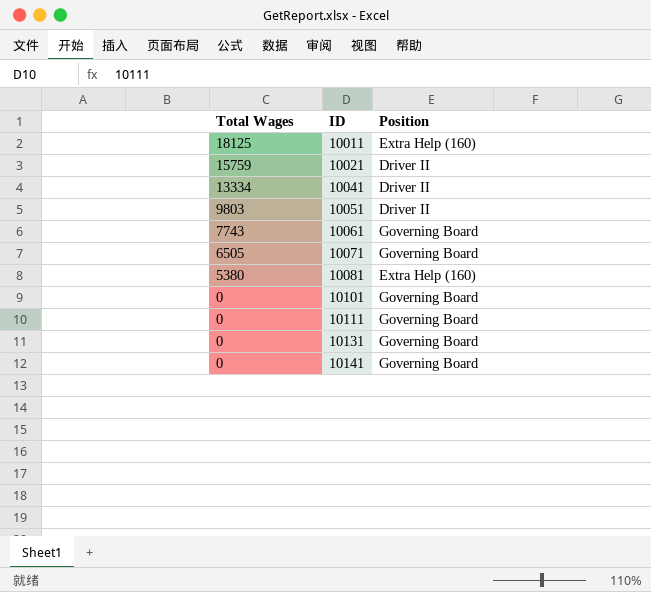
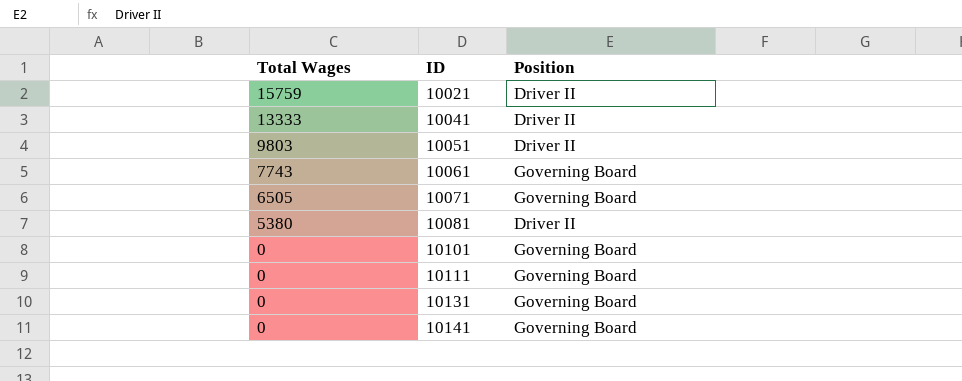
row 10011: 18125 | Extra Help (160) -> none
10041 | Total Wages: 13334 -> 13333
10081 | Position: Extra Help (160) -> Driver II

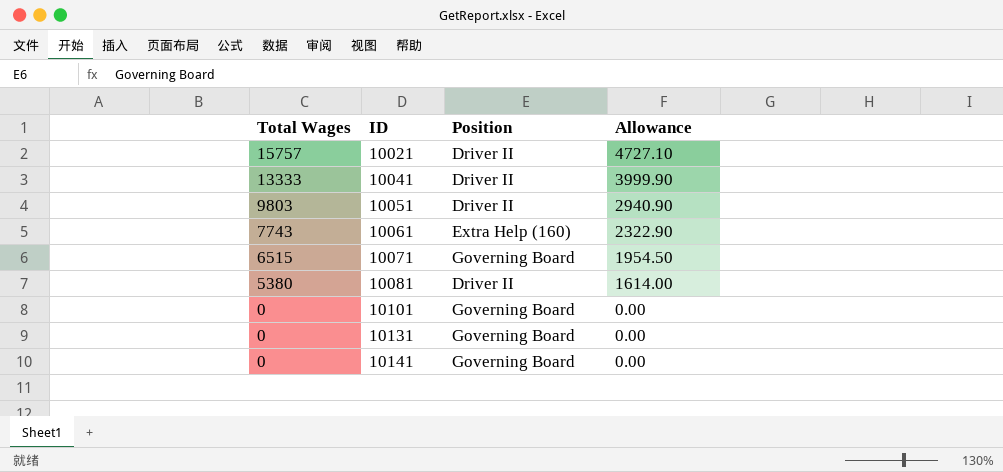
column Allowance | formula: none -> [Total Wages] * 0.3
row 10111: 0 | Governing Board -> none
10021 | Total Wages: 15759 -> 15757
10061 | Position: Governing Board -> Extra Help (160)
10071 | Total Wages: 6505 -> 6515

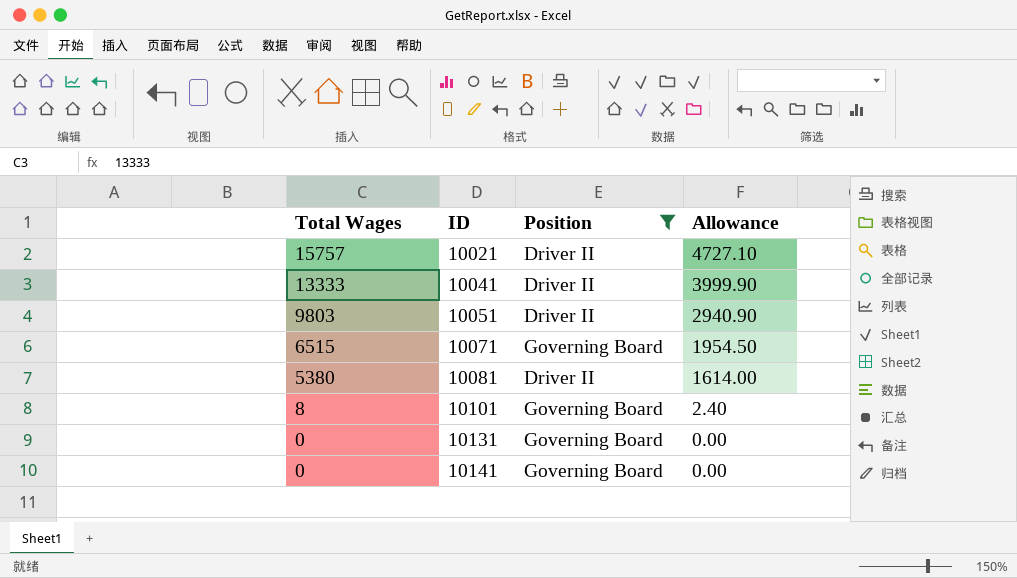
filter: none -> Position != Extra Help (160)
10101 | Total Wages: 0 -> 8
10101 | Allowance: 0.00 -> 2.40

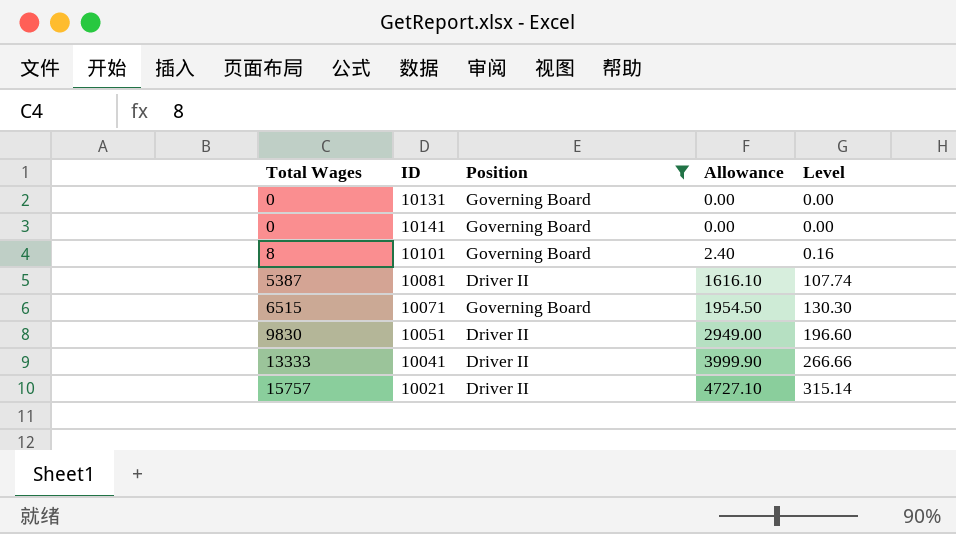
row order: Total Wages descending -> Total Wages ascending
column Level | formula: none -> [Total Wages] * 0.02
10081 | Total Wages: 5380 -> 5387
10081 | Allowance: 1614.00 -> 1616.10
10051 | Total Wages: 9803 -> 9830
10051 | Allowance: 2940.90 -> 2949.00

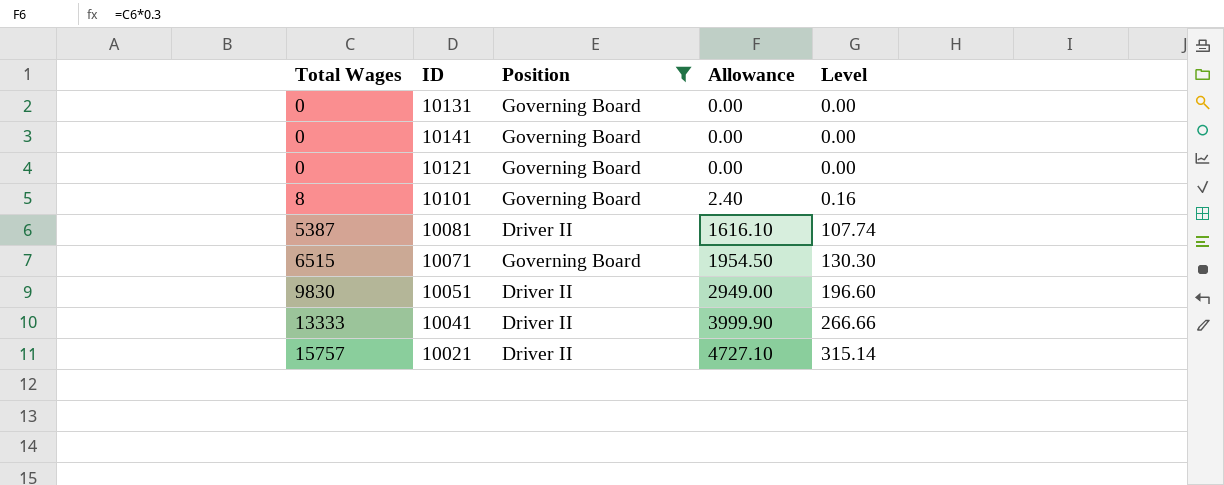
row 10121: none -> 0 | Governing Board | 0.00 | 0.00

